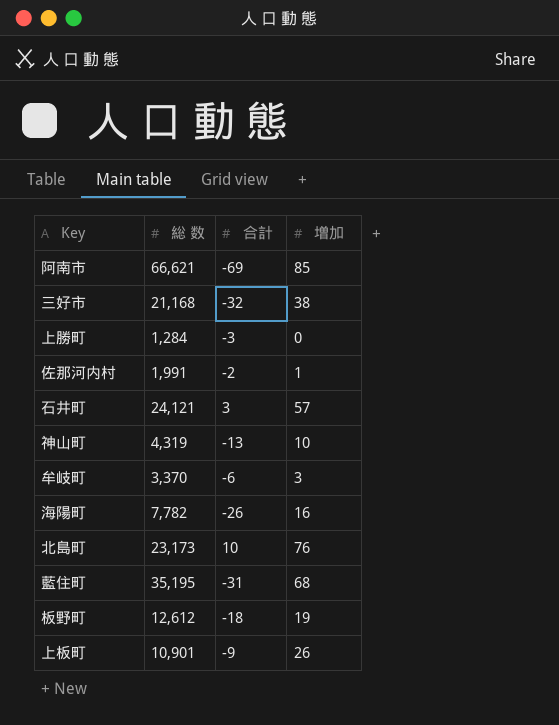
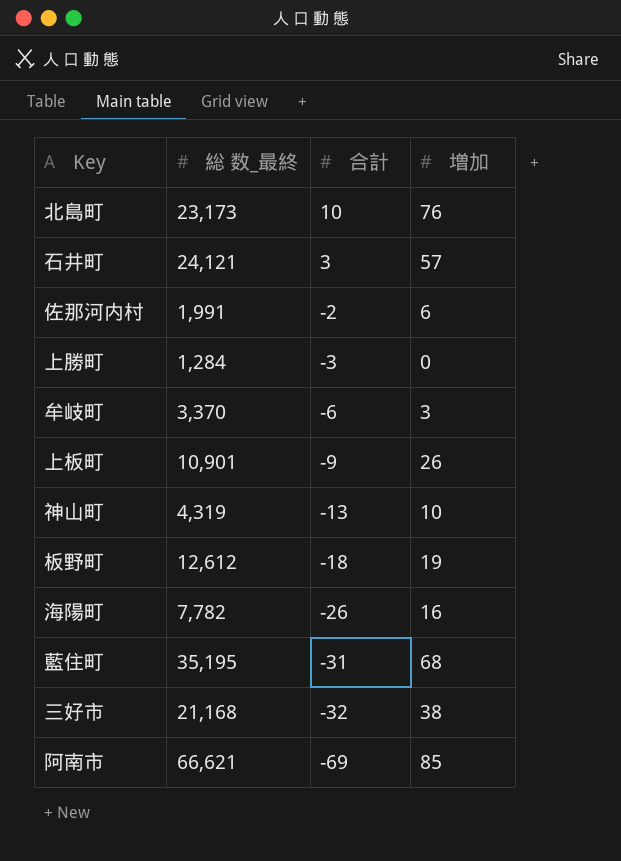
row order: none -> 合計 descending
column name: 総 数 -> 総 数_最終
佐那河内村 | 増加: 1 -> 6

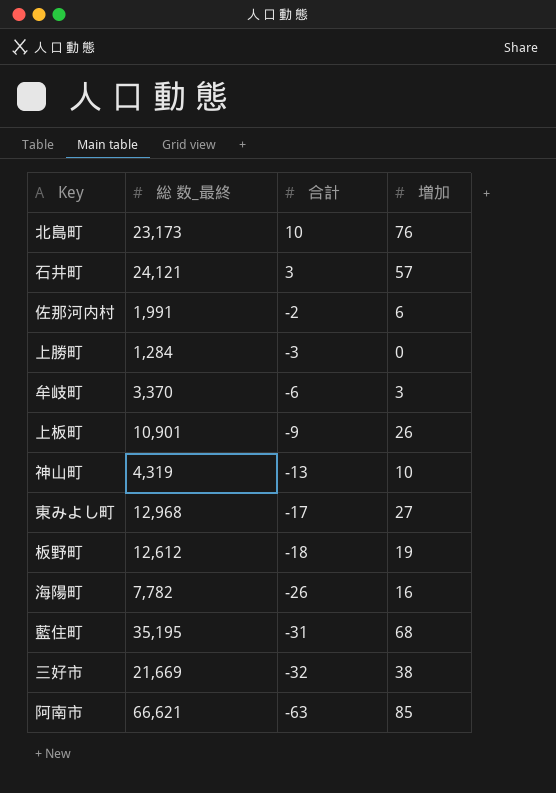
row 東みよし町: none -> 12,968 | -17 | 27
三好市 | 総 数_最終: 21,168 -> 21,669
阿南市 | 合計: -69 -> -63

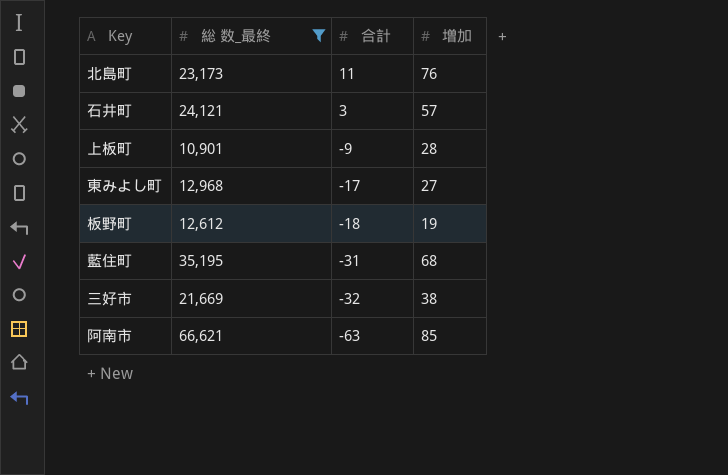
filter: none -> 総 数_最終 >= 10,901
北島町 | 合計: 10 -> 11
上板町 | 増加: 26 -> 28

